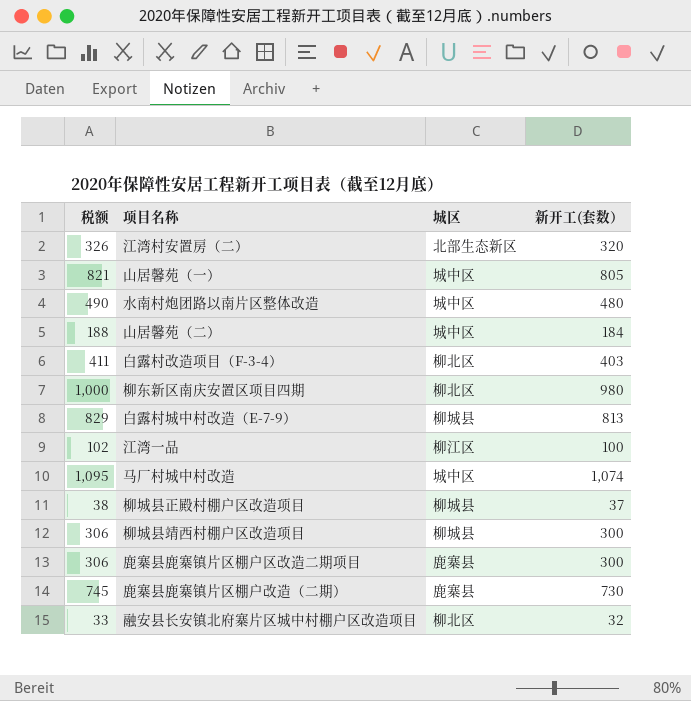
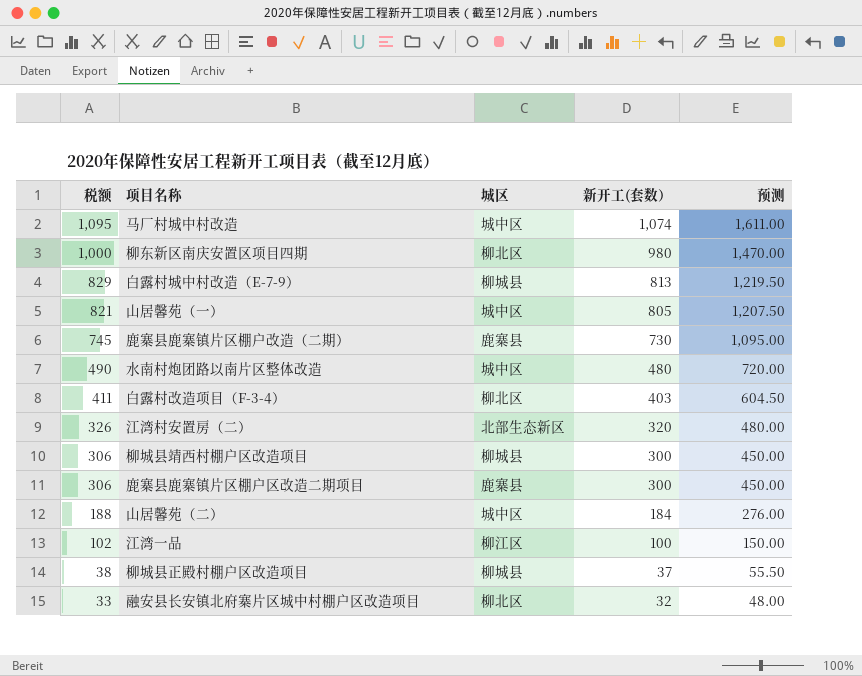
row order: none -> 税额 descending
column 预测 | formula: none -> [新开工(套数）] * 1.5

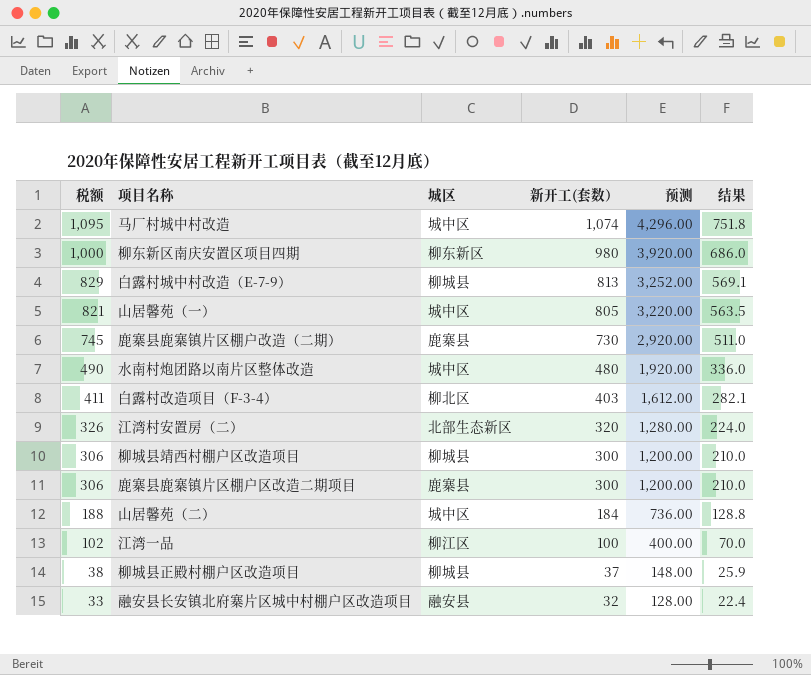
column 预测 | formula: [新开工(套数）] * 1.5 -> [新开工(套数）] * 4
column 结果 | formula: none -> [新开工(套数）] * 0.7
柳东新区南庆安置区项目四期 | 城区: 柳北区 -> 柳东新区
融安县长安镇北府寨片区城中村棚户区改造项目 | 城区: 柳北区 -> 融安县

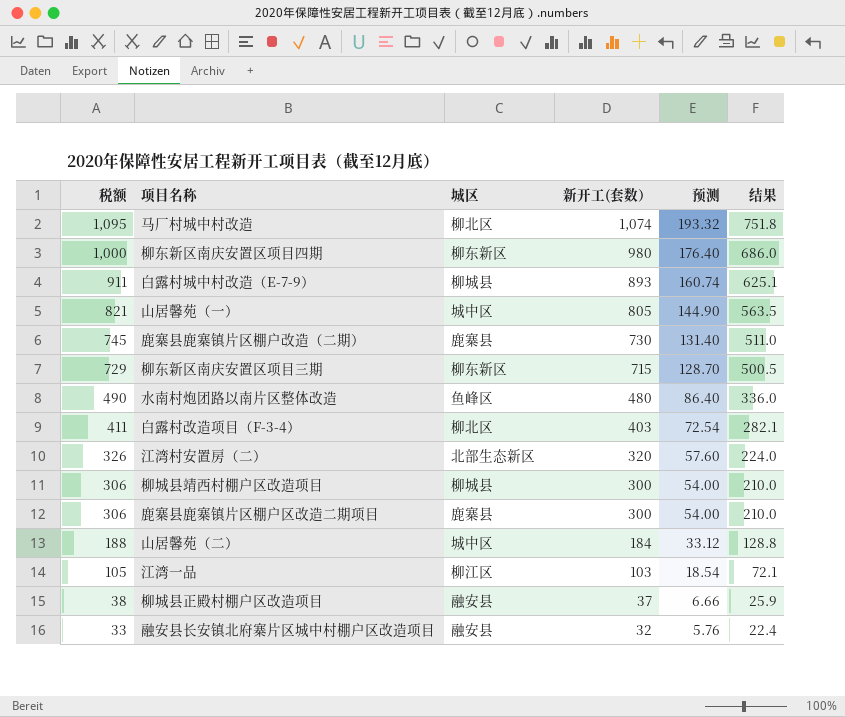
column 预测 | formula: [新开工(套数）] * 4 -> [新开工(套数）] * 0.18
马厂村城中村改造 | 城区: 城中区 -> 柳北区
白露村城中村改造（E-7-9） | 税额: 829 -> 911
白露村城中村改造（E-7-9） | 新开工(套数）: 813 -> 893
白露村城中村改造（E-7-9） | 结果: 569.1 -> 625.1
row 柳东新区南庆安置区项目三期: none -> 729 | 柳东新区 | 715 | 128.70 | 500.5
水南村炮团路以南片区整体改造 | 城区: 城中区 -> 鱼峰区
江湾一品 | 税额: 102 -> 105
江湾一品 | 新开工(套数）: 100 -> 103
江湾一品 | 结果: 70.0 -> 72.1
柳城县正殿村棚户区改造项目 | 城区: 柳城县 -> 融安县

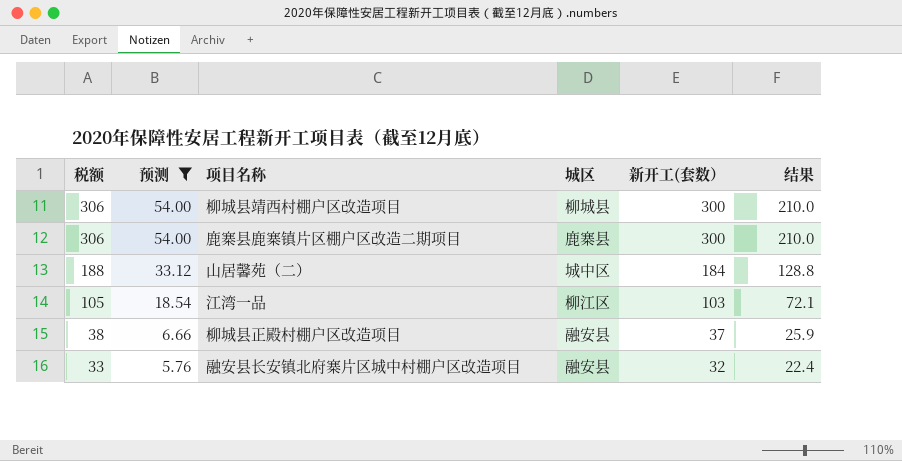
filter: none -> 预测 <= 54.00
column 预测 | position: 5 -> 2

